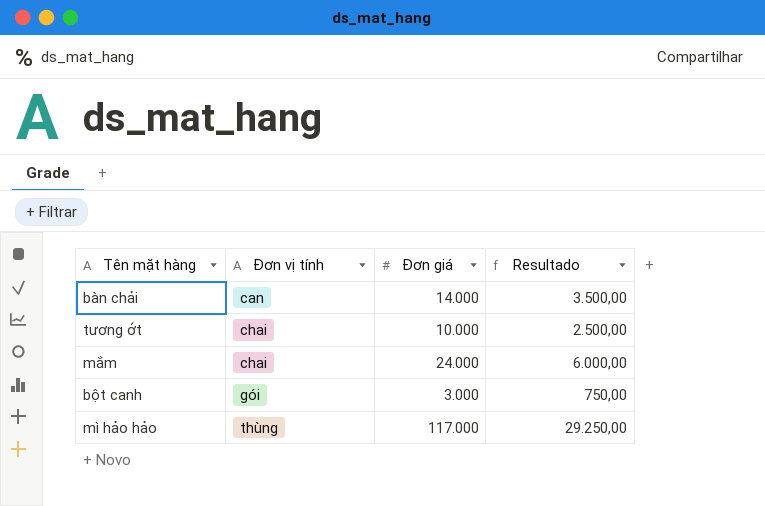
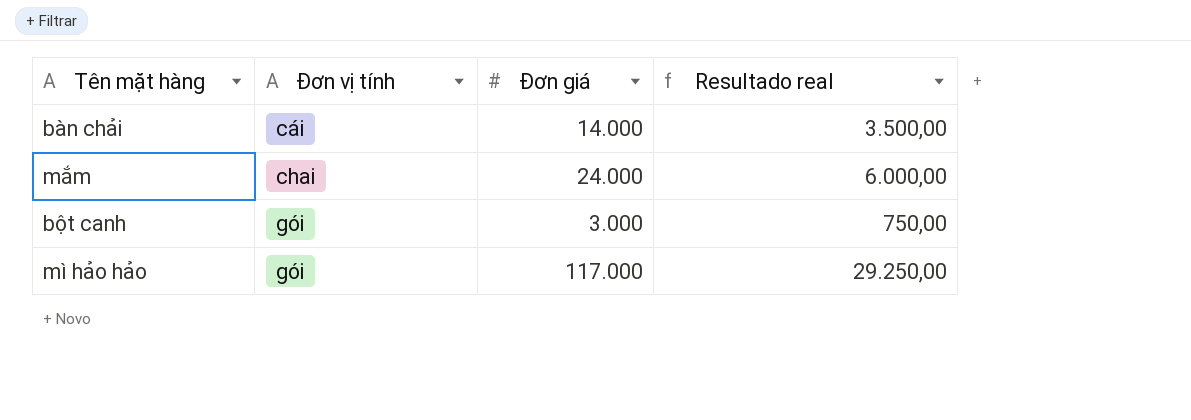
column name: Resultado -> Resultado real
row tương ớt: chai | 10.000 | 2.500,00 -> none
bàn chải | Đơn vị tính: can -> cái
mì hảo hảo | Đơn vị tính: thùng -> gói

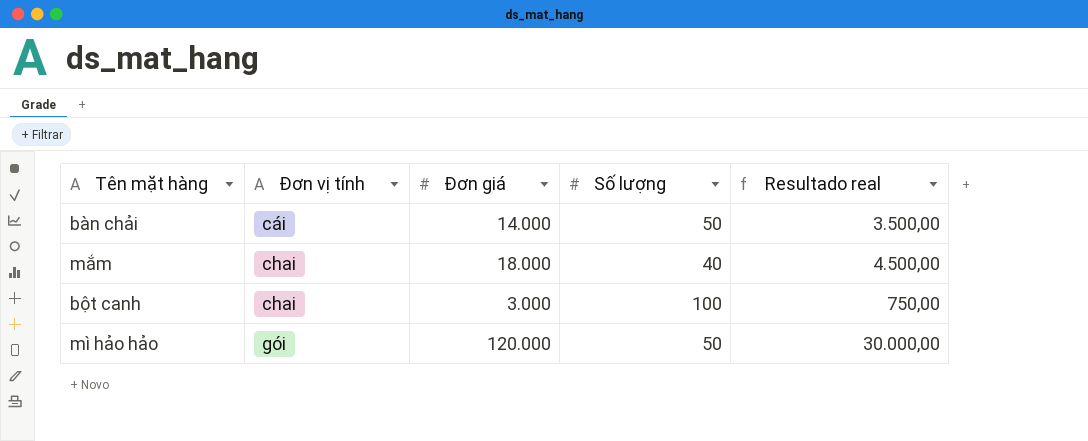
column Số lượng | position: none -> 4
mắm | Đơn giá: 24.000 -> 18.000
mắm | Resultado real: 6.000,00 -> 4.500,00
bột canh | Đơn vị tính: gói -> chai
mì hảo hảo | Đơn giá: 117.000 -> 120.000
mì hảo hảo | Resultado real: 29.250,00 -> 30.000,00

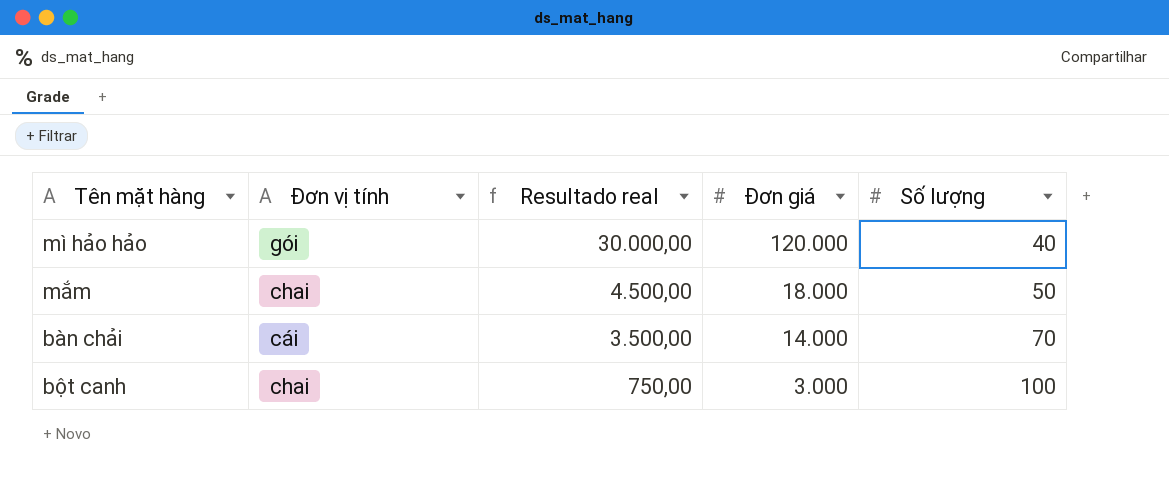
row order: Đơn vị tính ascending -> Resultado real descending
column Resultado real | position: 5 -> 3
mì hảo hảo | Số lượng: 50 -> 40
mắm | Số lượng: 40 -> 50
bàn chải | Số lượng: 50 -> 70

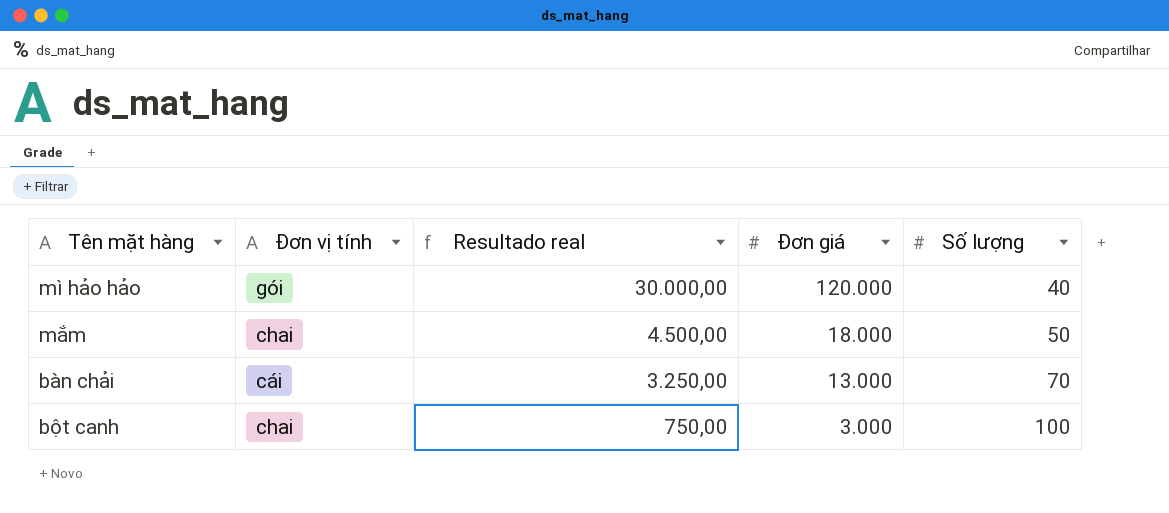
bàn chải | Resultado real: 3.500,00 -> 3.250,00
bàn chải | Đơn giá: 14.000 -> 13.000

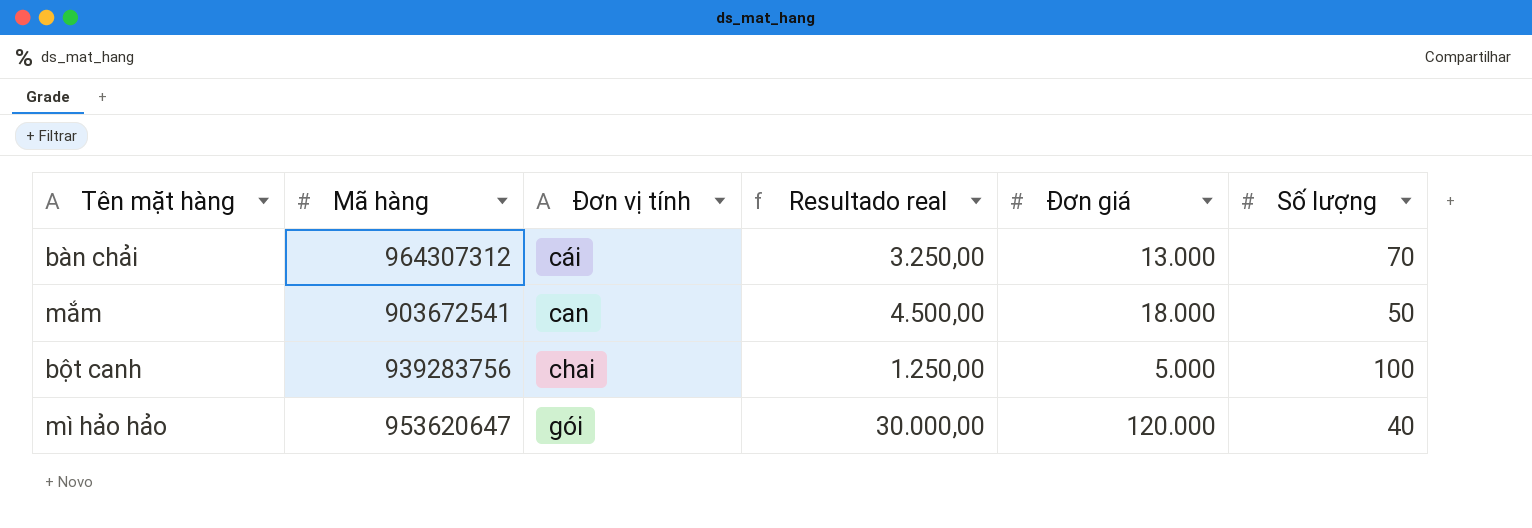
row order: Resultado real descending -> Đơn vị tính ascending
column Mã hàng | position: none -> 2
mắm | Đơn vị tính: chai -> can
bột canh | Resultado real: 750,00 -> 1.250,00
bột canh | Đơn giá: 3.000 -> 5.000

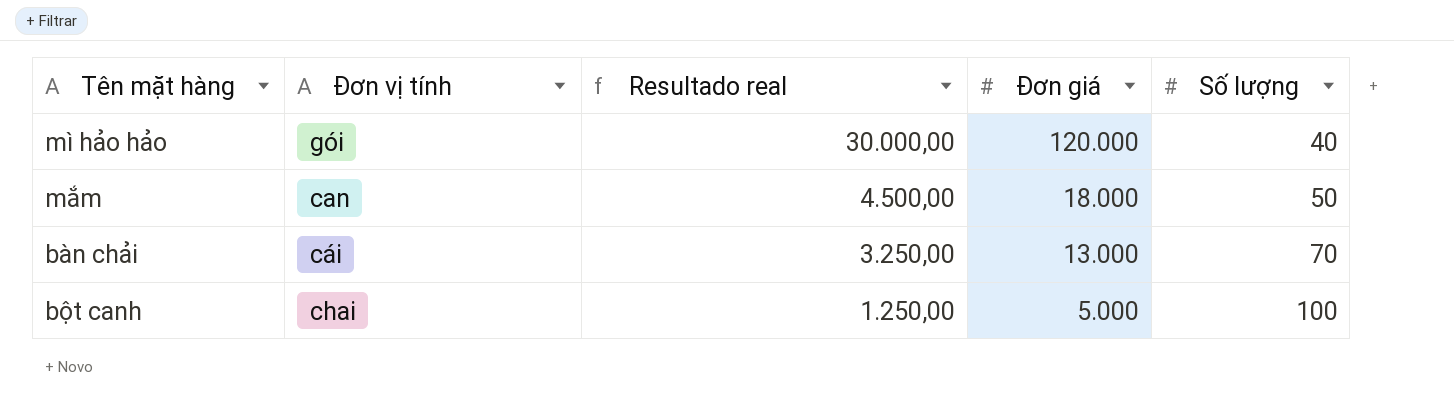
row order: Đơn vị tính ascending -> Resultado real descending
column Mã hàng | position: 2 -> none

